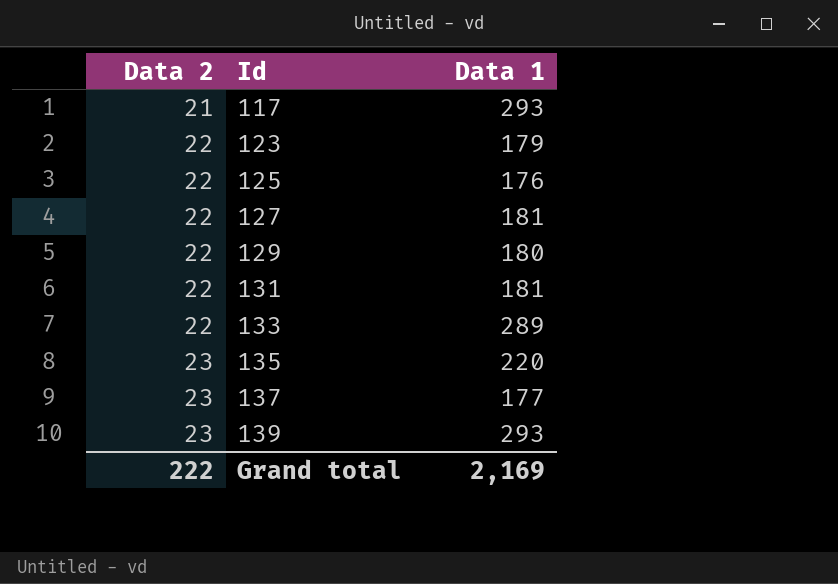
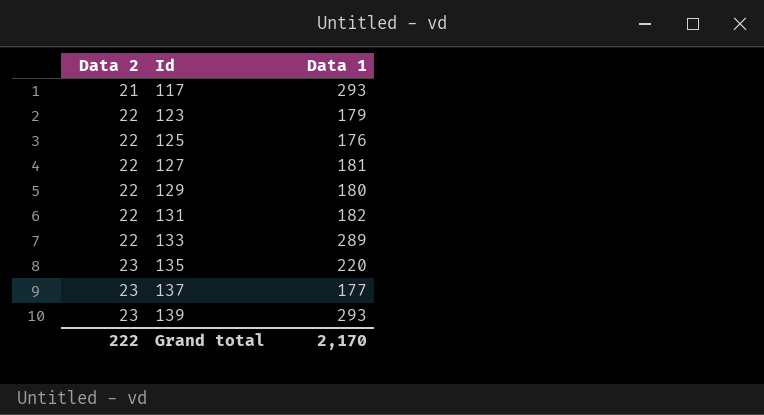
131 | Data 1: 181 -> 182
Grand total | Data 1: 2,169 -> 2,170

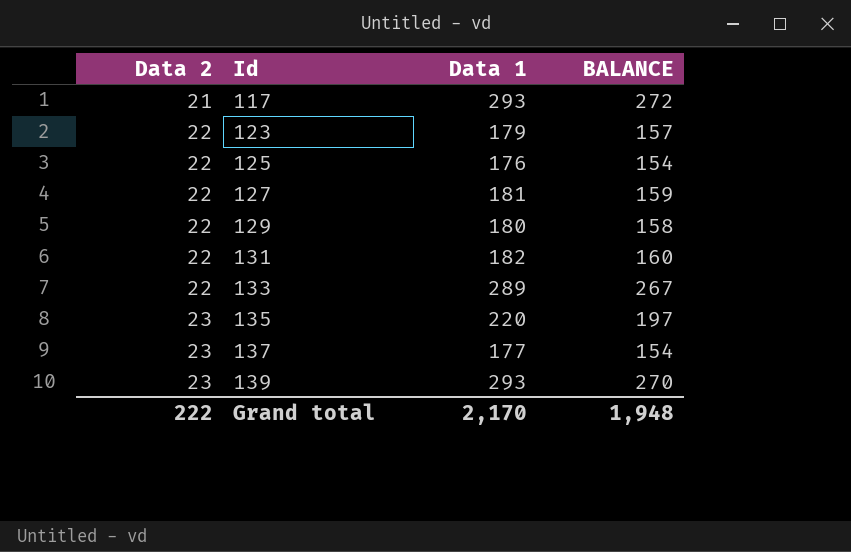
column BALANCE | formula: none -> [Data 1] - [Data 2]

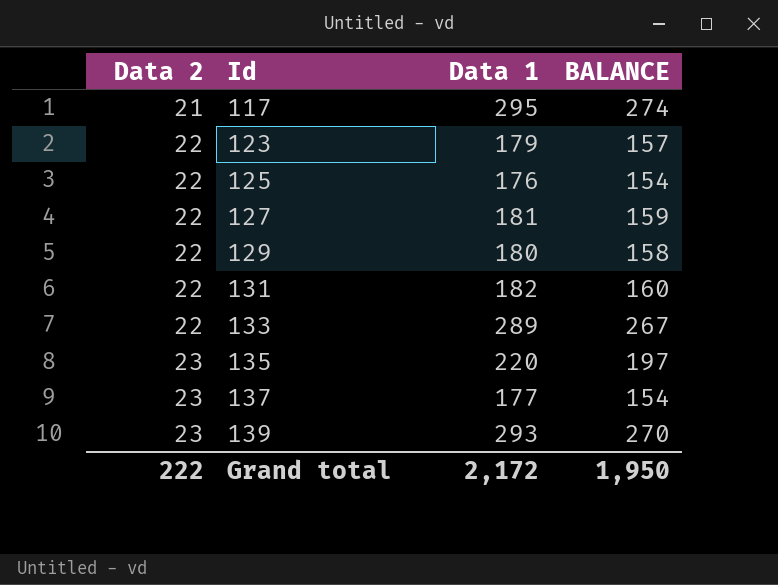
117 | Data 1: 293 -> 295
117 | BALANCE: 272 -> 274
Grand total | Data 1: 2,170 -> 2,172
Grand total | BALANCE: 1,948 -> 1,950

